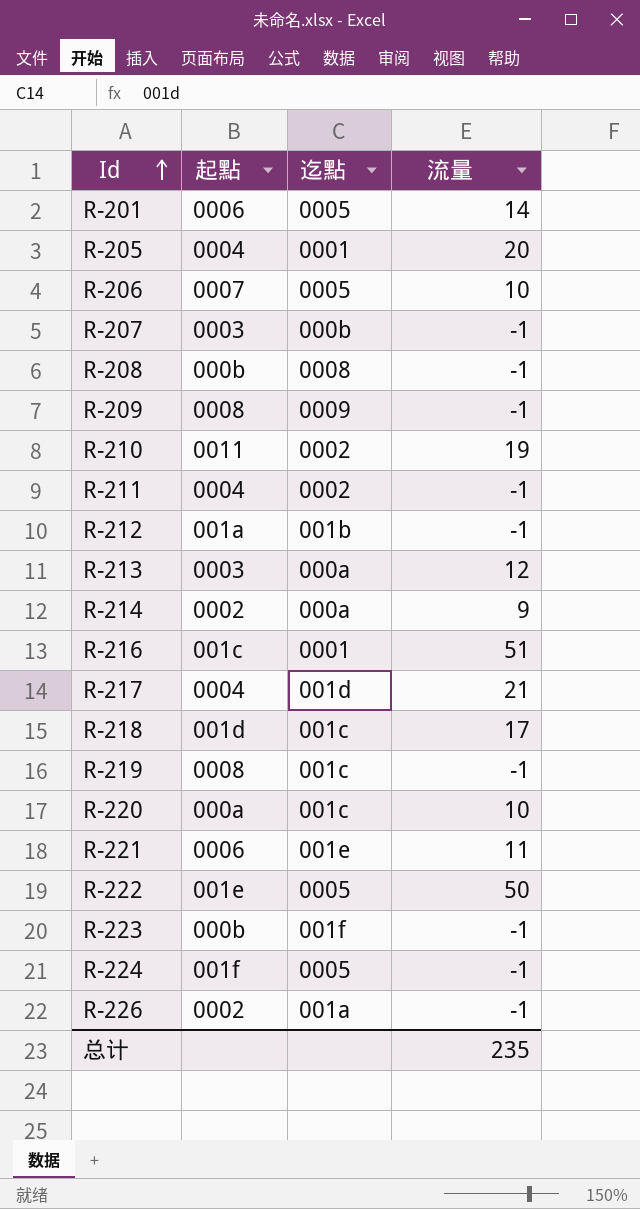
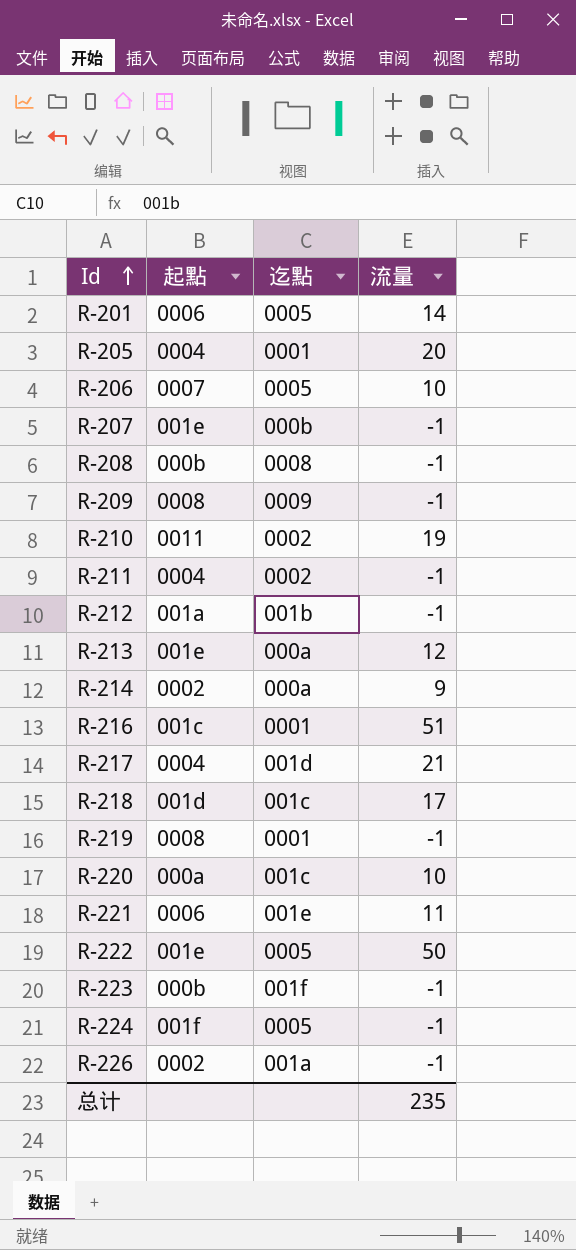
R-207 | 起點: 0003 -> 001e
R-213 | 起點: 0003 -> 001e
R-219 | 迄點: 001c -> 0001

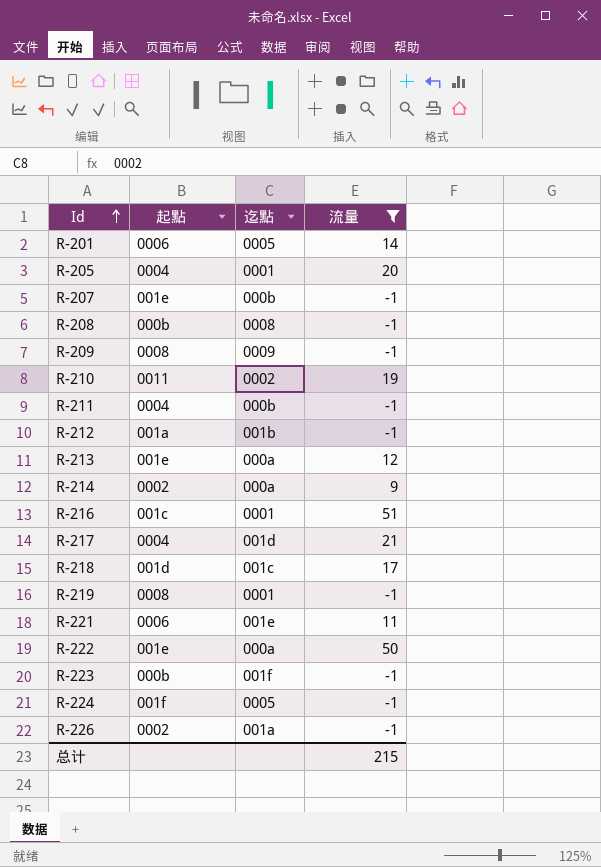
filter: none -> 流量 != 10
R-211 | 迄點: 0002 -> 000b
R-222 | 迄點: 0005 -> 000a
总计 | 流量: 235 -> 215

